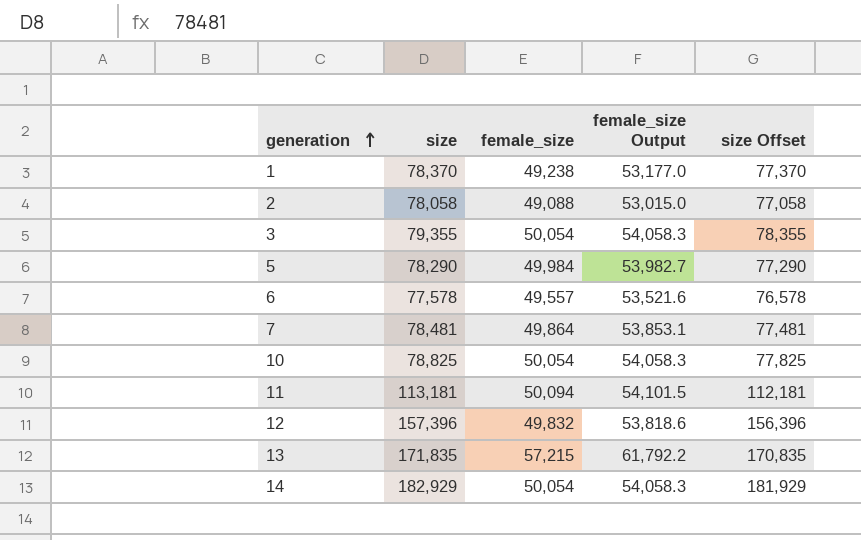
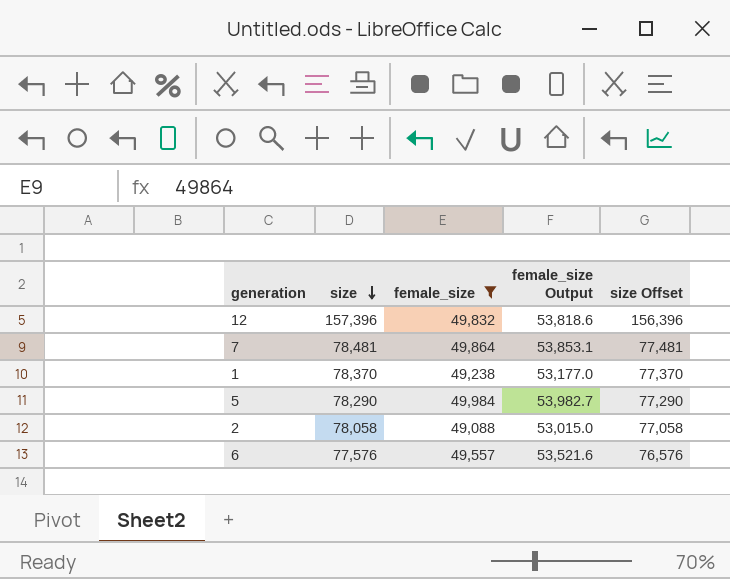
filter: none -> female_size <= 49,984
row order: generation ascending -> size descending
6 | size: 77,578 -> 77,576
6 | size Offset: 76,578 -> 76,576

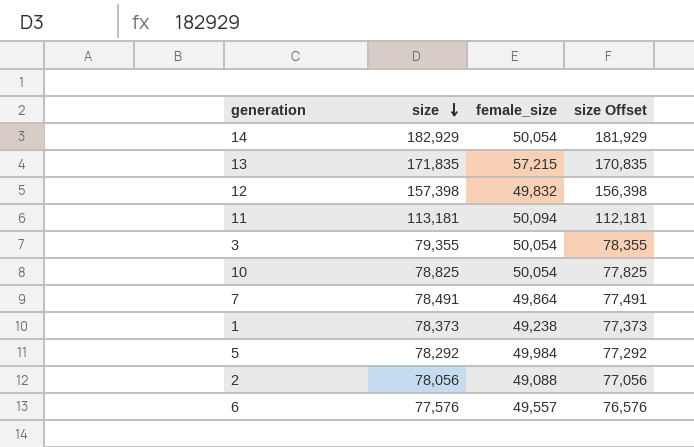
filter: female_size <= 49,984 -> none
column female_size Output | formula: [female_size] * 1.08 -> none
12 | size: 157,396 -> 157,398
12 | size Offset: 156,396 -> 156,398
7 | size: 78,481 -> 78,491
7 | size Offset: 77,481 -> 77,491
1 | size: 78,370 -> 78,373
1 | size Offset: 77,370 -> 77,373
5 | size: 78,290 -> 78,292
5 | size Offset: 77,290 -> 77,292
2 | size: 78,058 -> 78,056
2 | size Offset: 77,058 -> 77,056

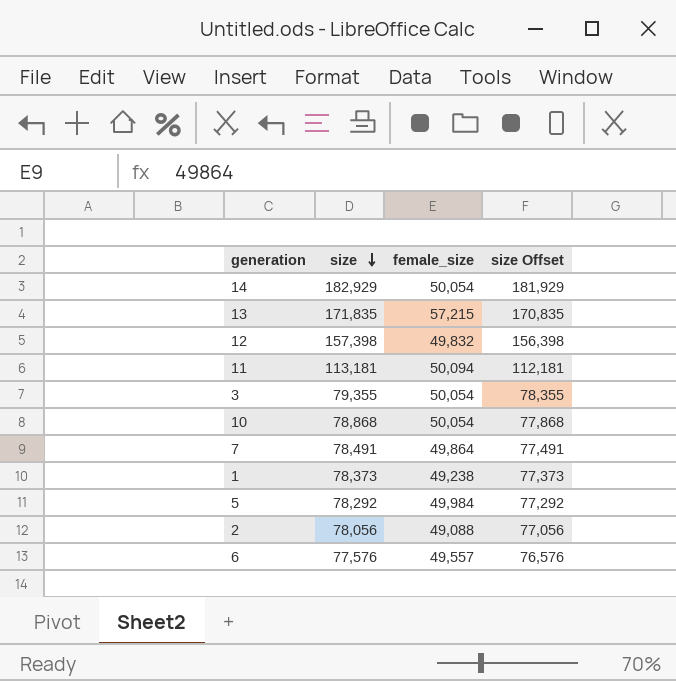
10 | size: 78,825 -> 78,868
10 | size Offset: 77,825 -> 77,868

